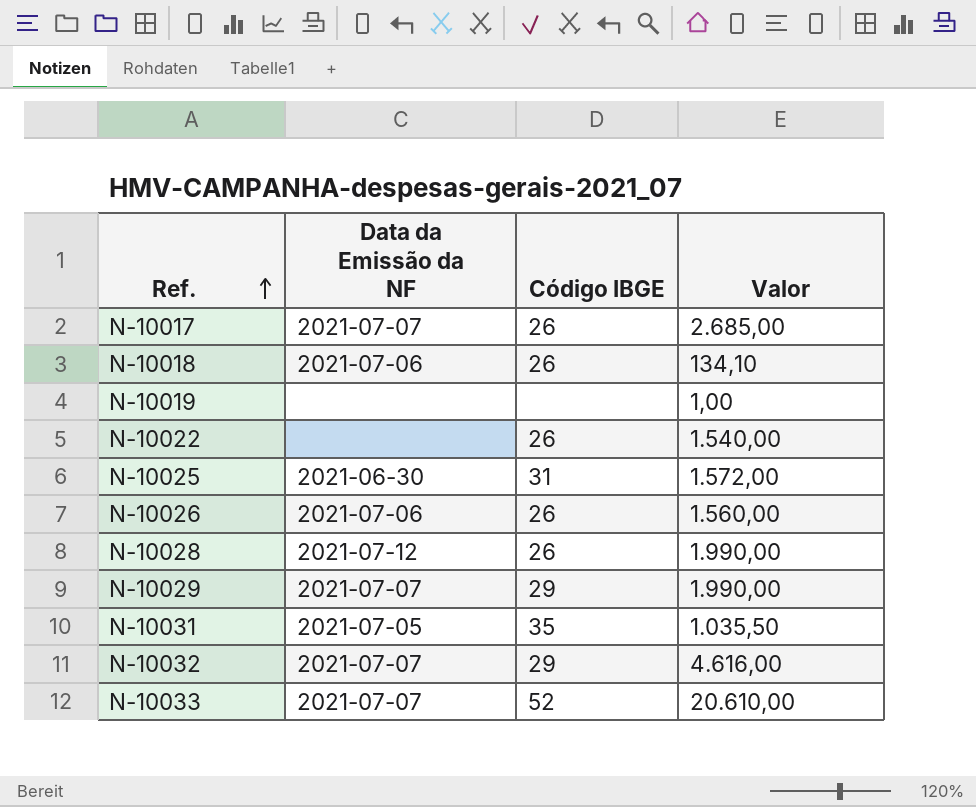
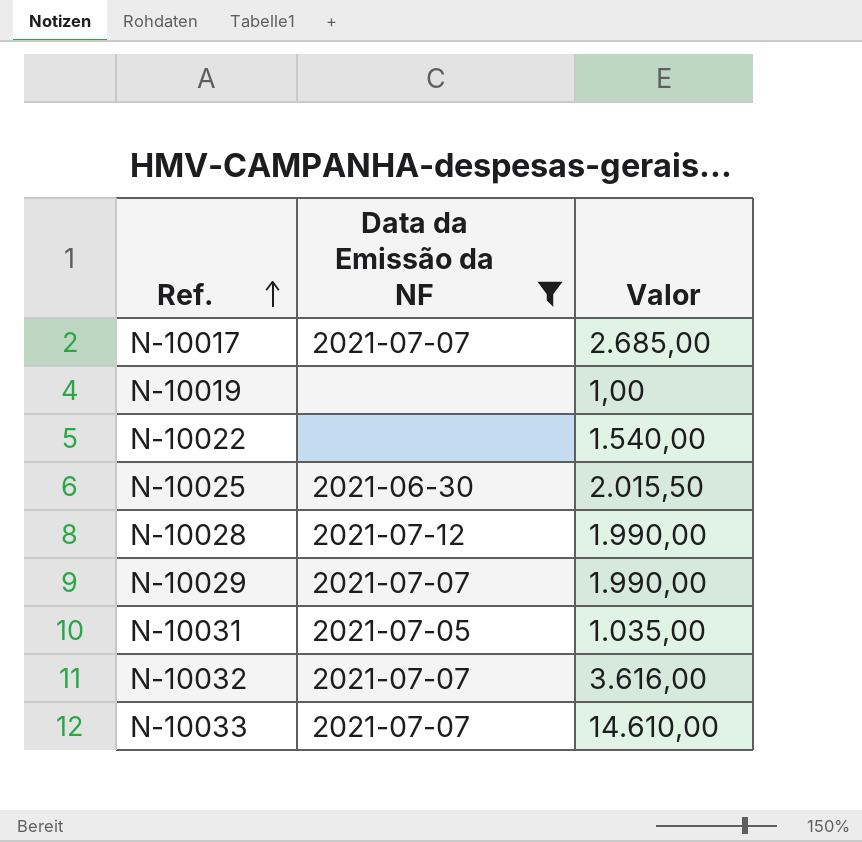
filter: none -> Data da Emissão da NF != 2021-07-06
column Código IBGE | position: 3 -> none
N-10025 | Valor: 1.572,00 -> 2.015,50
N-10031 | Valor: 1.035,50 -> 1.035,00
N-10032 | Valor: 4.616,00 -> 3.616,00
N-10033 | Valor: 20.610,00 -> 14.610,00

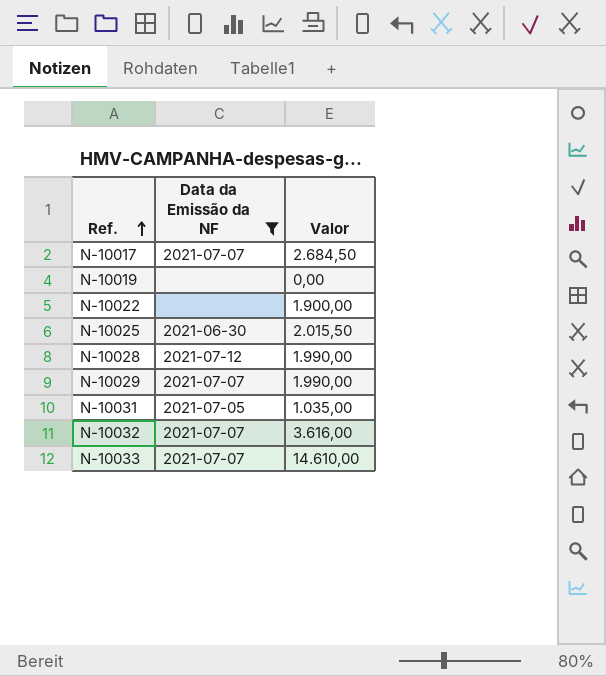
N-10017 | Valor: 2.685,00 -> 2.684,50
N-10019 | Valor: 1,00 -> 0,00
N-10022 | Valor: 1.540,00 -> 1.900,00

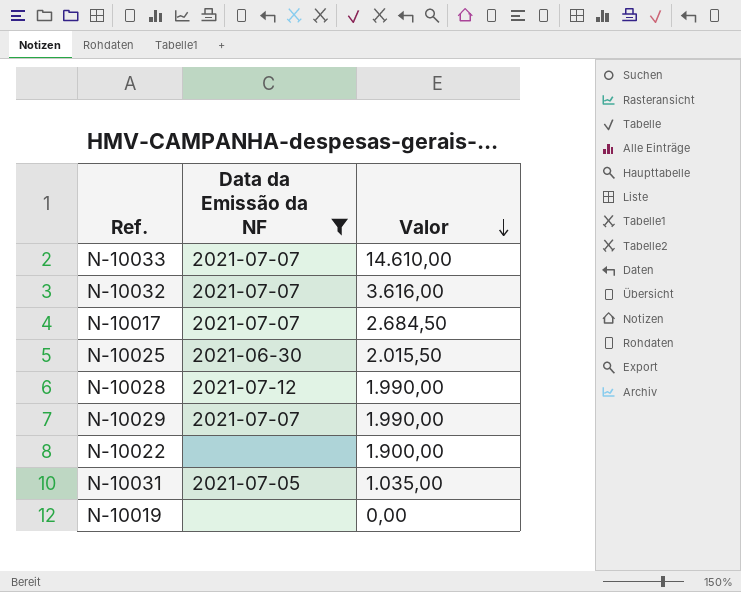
row order: Ref. ascending -> Valor descending

